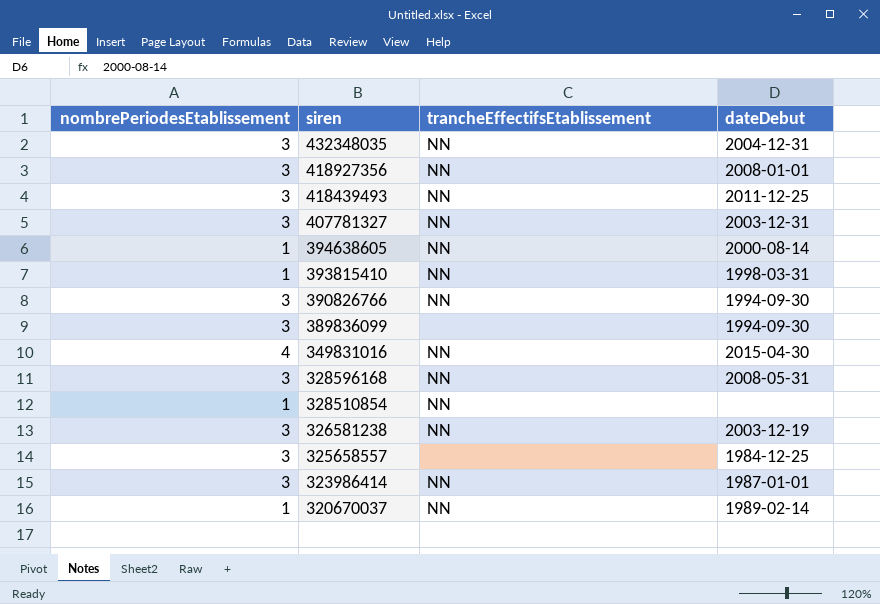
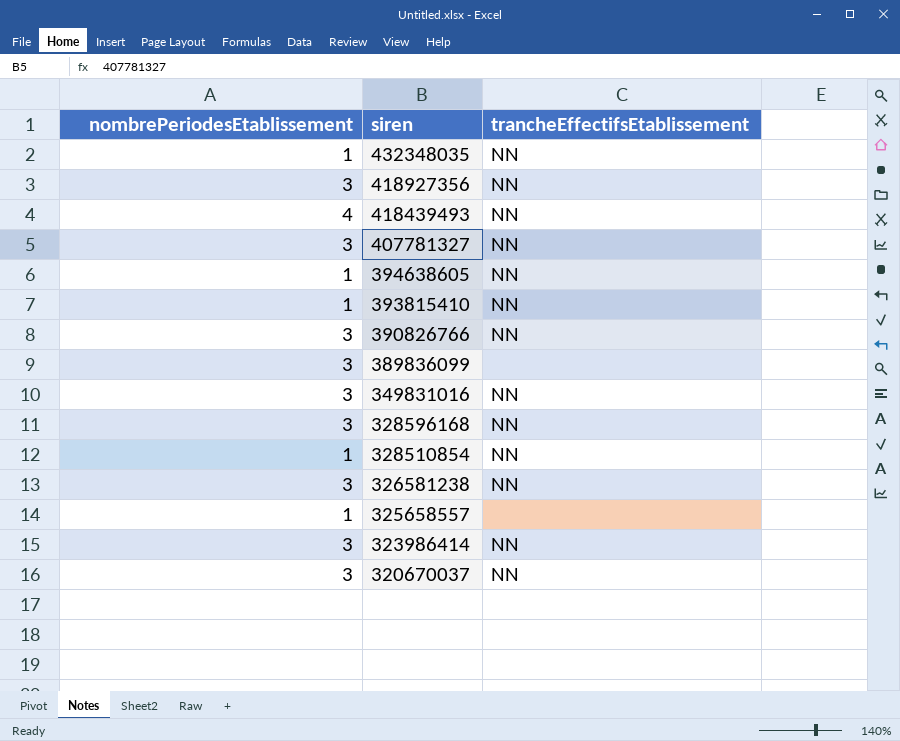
column dateDebut | position: 4 -> none
432348035 | nombrePeriodesEtablissement: 3 -> 1
418439493 | nombrePeriodesEtablissement: 3 -> 4
349831016 | nombrePeriodesEtablissement: 4 -> 3
325658557 | nombrePeriodesEtablissement: 3 -> 1
320670037 | nombrePeriodesEtablissement: 1 -> 3

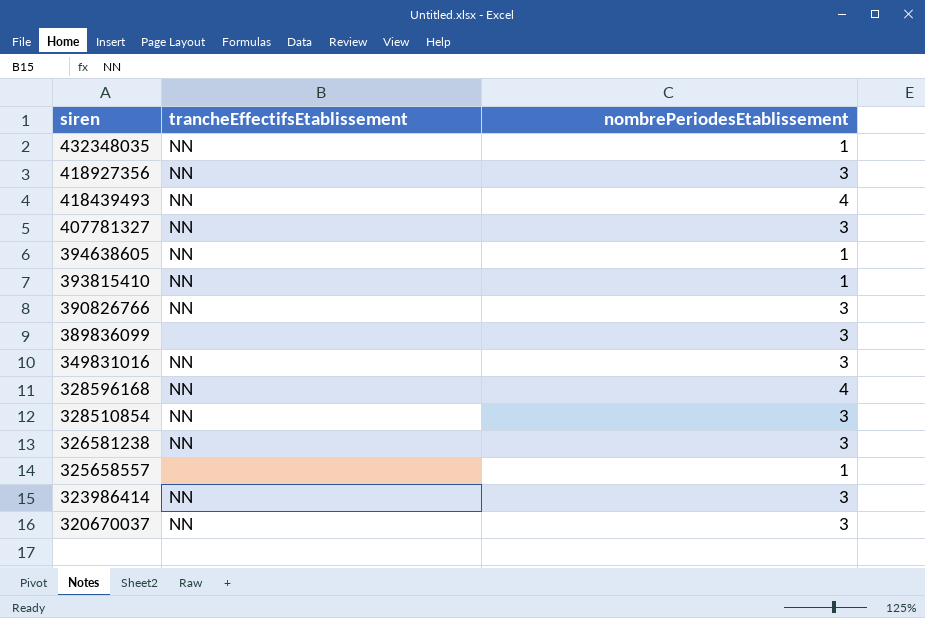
column nombrePeriodesEtablissement | position: 1 -> 3
328596168 | nombrePeriodesEtablissement: 3 -> 4
328510854 | nombrePeriodesEtablissement: 1 -> 3

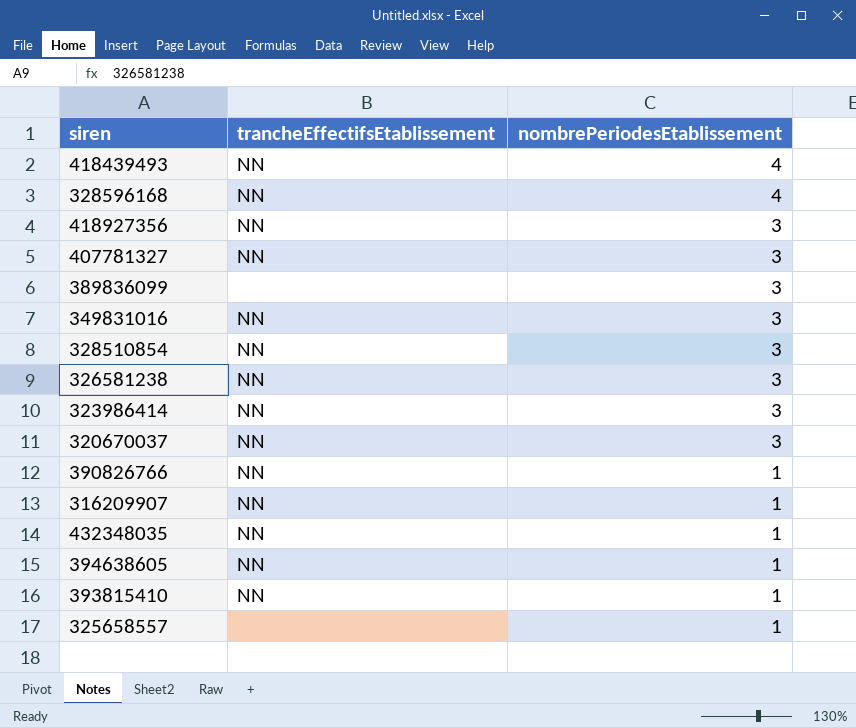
row order: siren descending -> nombrePeriodesEtablissement descending
390826766 | nombrePeriodesEtablissement: 3 -> 1
row 316209907: none -> NN | 1

